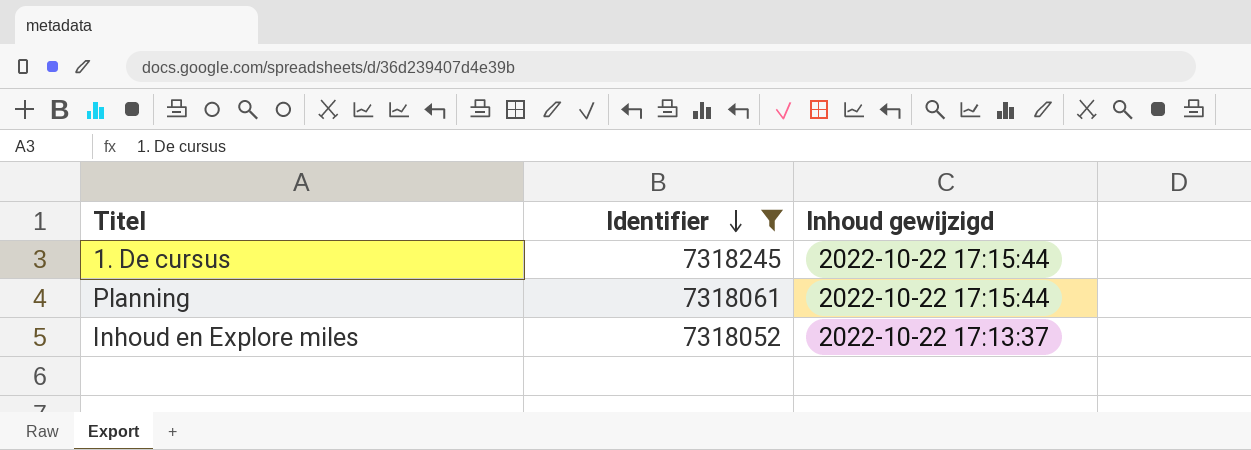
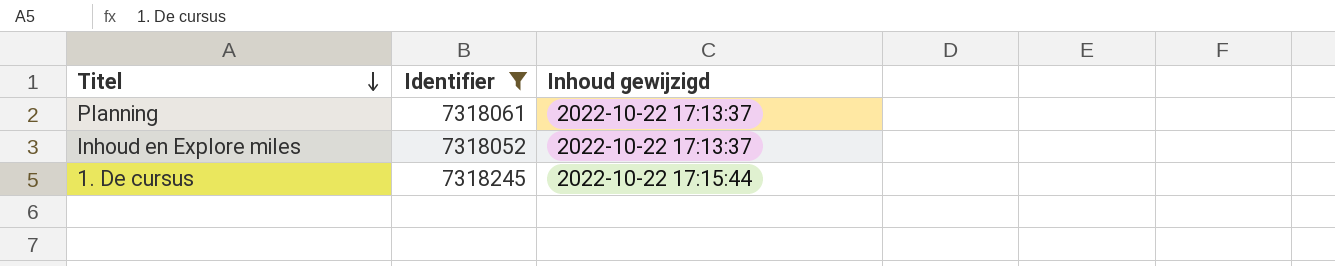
row order: Identifier descending -> Titel descending
Planning | Inhoud gewijzigd: 2022-10-22 17:15:44 -> 2022-10-22 17:13:37

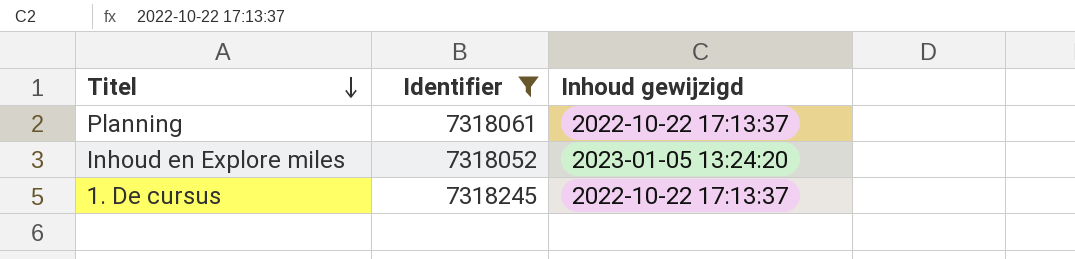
Inhoud en Explore miles | Inhoud gewijzigd: 2022-10-22 17:13:37 -> 2023-01-05 13:24:20
1. De cursus | Inhoud gewijzigd: 2022-10-22 17:15:44 -> 2022-10-22 17:13:37

